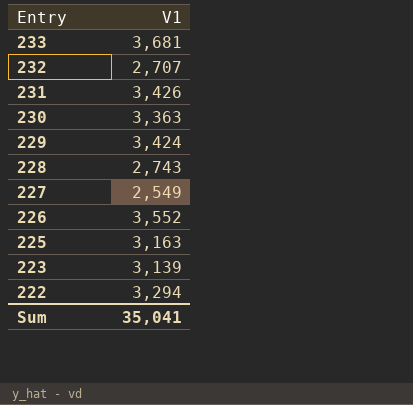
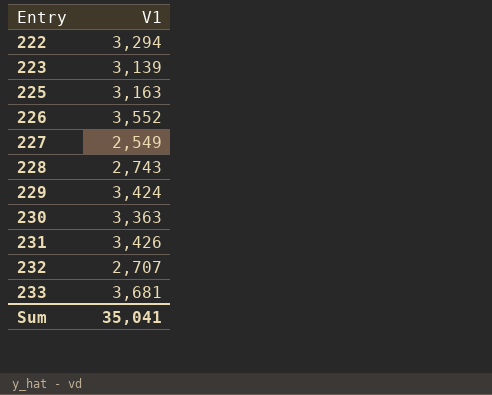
row order: Entry descending -> Entry ascending

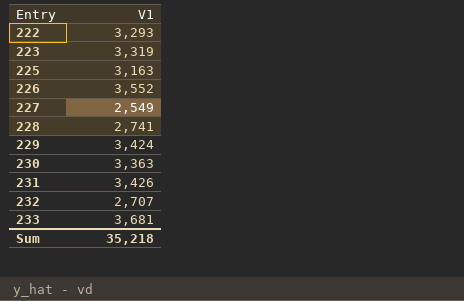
222 | V1: 3,294 -> 3,293
223 | V1: 3,139 -> 3,319
228 | V1: 2,743 -> 2,741
Sum | V1: 35,041 -> 35,218

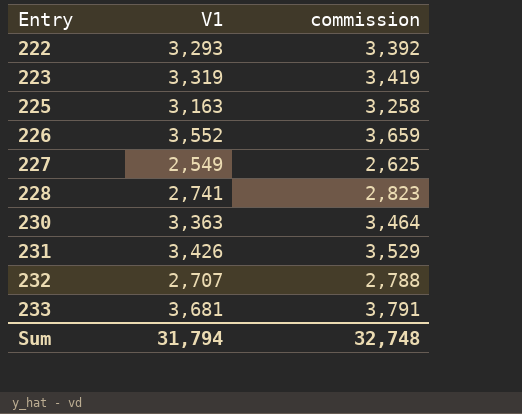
column commission | formula: none -> [V1] * 1.03
row 229: 3,424 -> none
Sum | V1: 35,218 -> 31,794

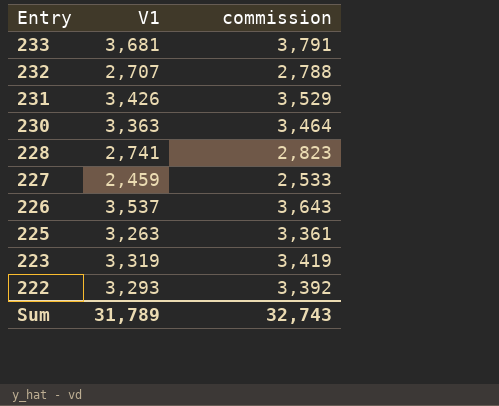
row order: Entry ascending -> Entry descending
227 | V1: 2,549 -> 2,459
227 | commission: 2,625 -> 2,533
226 | V1: 3,552 -> 3,537
226 | commission: 3,659 -> 3,643
225 | V1: 3,163 -> 3,263
225 | commission: 3,258 -> 3,361
Sum | V1: 31,794 -> 31,789
Sum | commission: 32,748 -> 32,743

